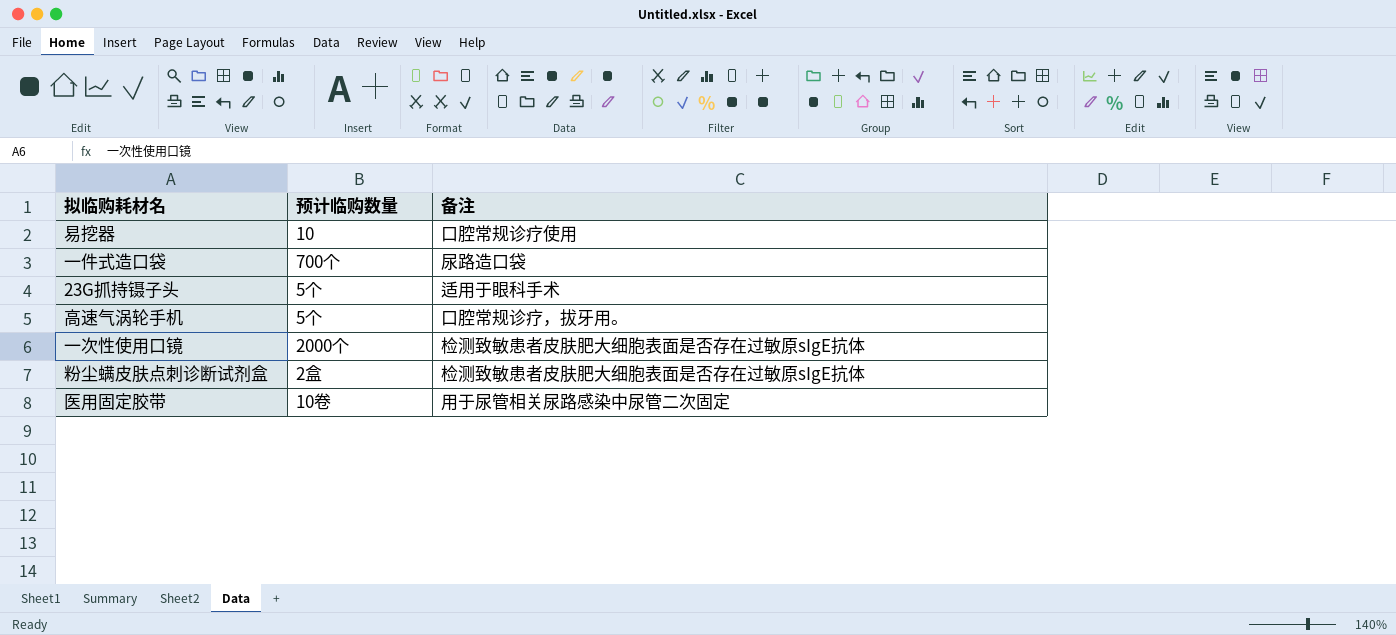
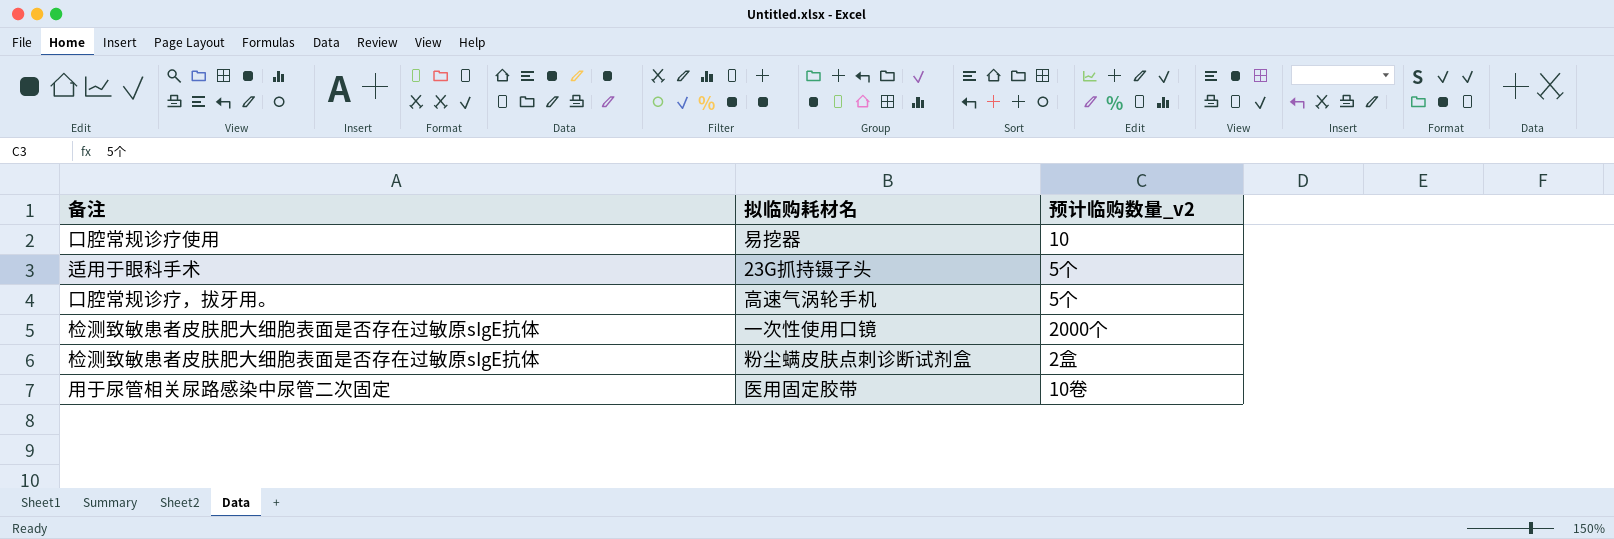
column 备注 | position: 3 -> 1
column name: 预计临购数量 -> 预计临购数量_v2
row 一件式造口袋: 700个 | 尿路造口袋 -> none

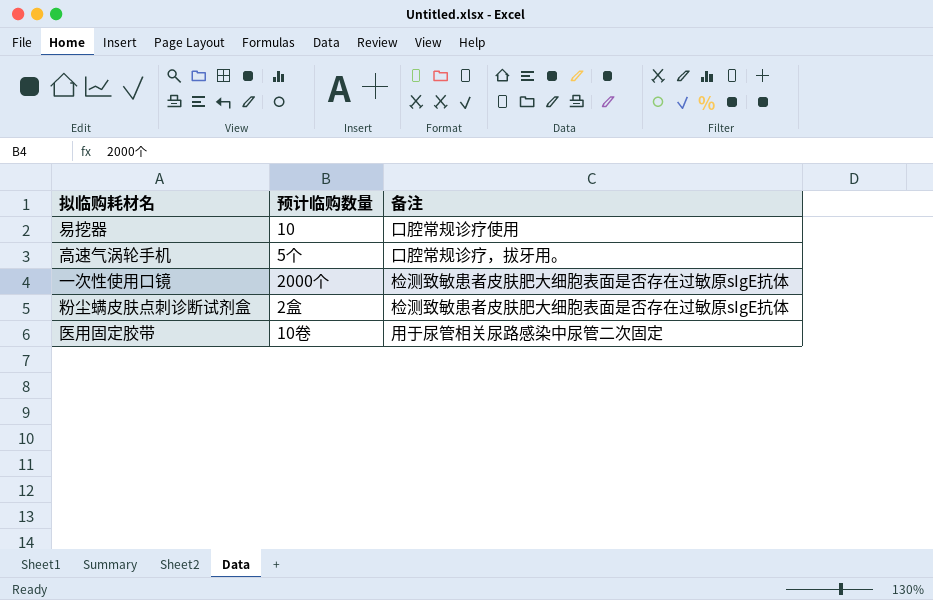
column name: 预计临购数量_v2 -> 预计临购数量
column 备注 | position: 1 -> 3
row 23G抓持镊子头: 适用于眼科手术 | 5个 -> none

